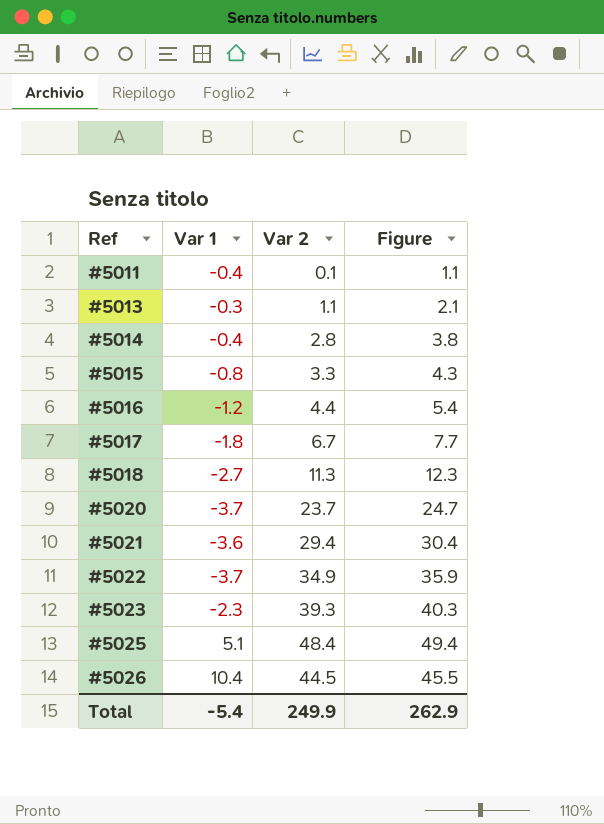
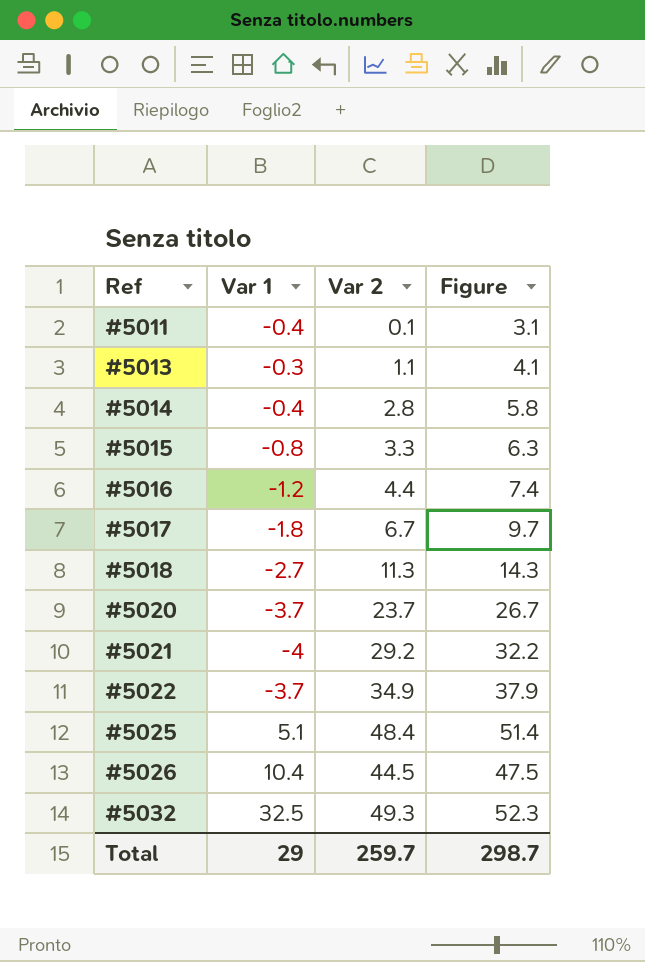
column Figure | formula: [Var 2] + 1 -> [Var 2] + 3
row #5023: -2.3 | 39.3 | 40.3 -> none
#5021 | Var 1: -3.6 -> -4
#5021 | Var 2: 29.4 -> 29.2
row #5032: none -> 32.5 | 49.3 | 52.3
Total | Var 1: -5.4 -> 29
Total | Var 2: 249.9 -> 259.7
Total | Figure: 262.9 -> 298.7

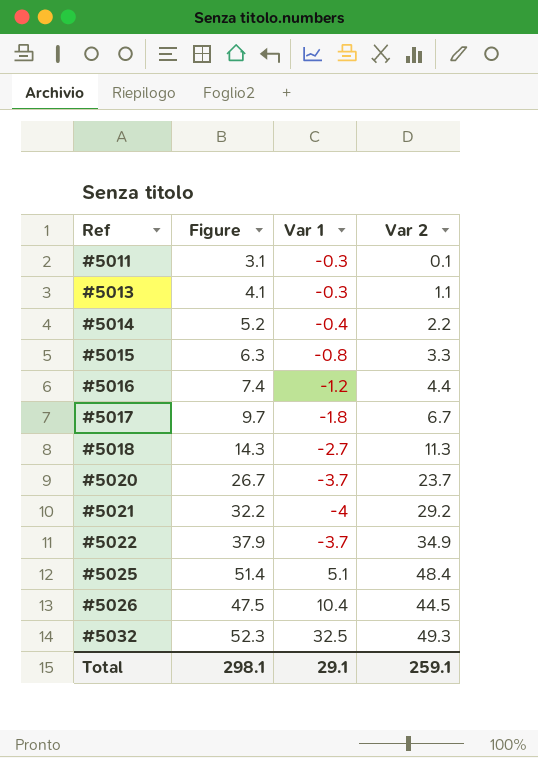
column Figure | position: 4 -> 2
#5011 | Var 1: -0.4 -> -0.3
#5014 | Figure: 5.8 -> 5.2
#5014 | Var 2: 2.8 -> 2.2
Total | Figure: 298.7 -> 298.1
Total | Var 1: 29 -> 29.1
Total | Var 2: 259.7 -> 259.1

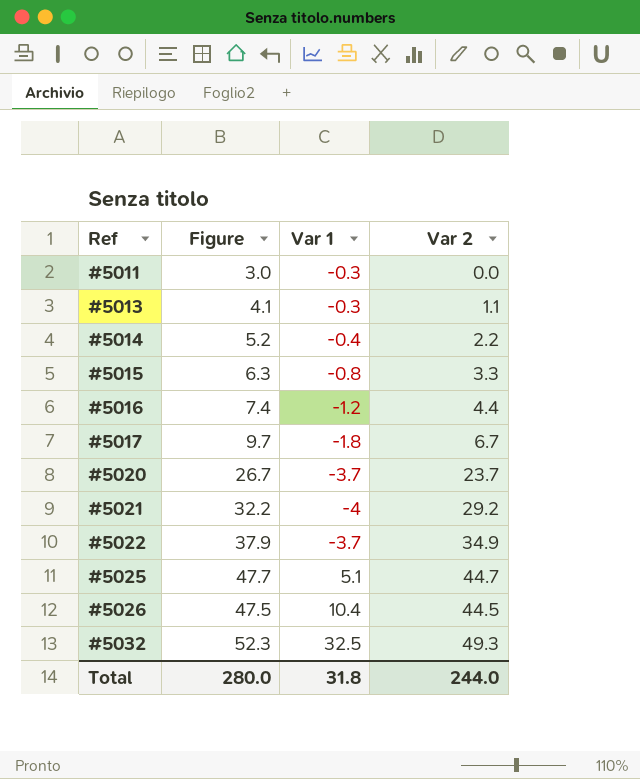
row #5018: 14.3 | -2.7 | 11.3 -> none
#5011 | Figure: 3.1 -> 3.0
#5011 | Var 2: 0.1 -> 0.0
#5025 | Figure: 51.4 -> 47.7
#5025 | Var 2: 48.4 -> 44.7
Total | Figure: 298.1 -> 280.0
Total | Var 1: 29.1 -> 31.8
Total | Var 2: 259.1 -> 244.0

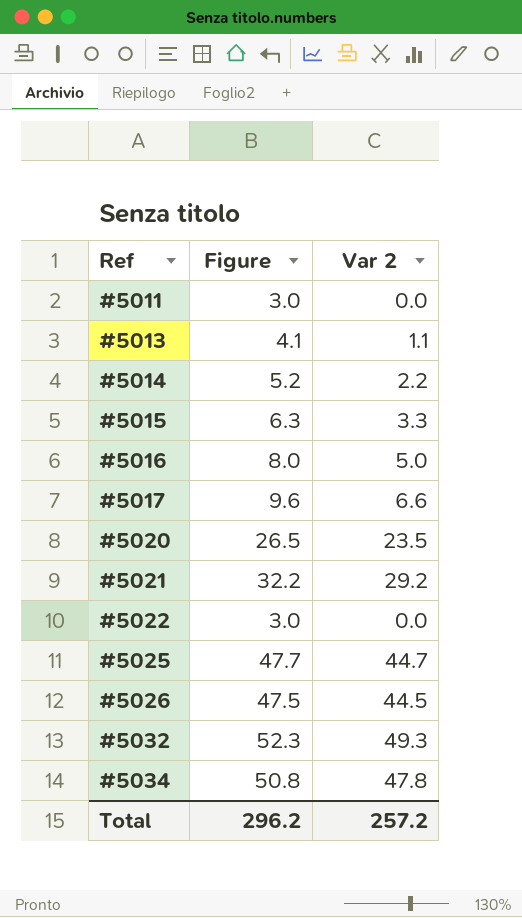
column Var 1 | position: 3 -> none
#5016 | Figure: 7.4 -> 8.0
#5016 | Var 2: 4.4 -> 5.0
#5017 | Figure: 9.7 -> 9.6
#5017 | Var 2: 6.7 -> 6.6
#5020 | Figure: 26.7 -> 26.5
#5020 | Var 2: 23.7 -> 23.5
#5022 | Figure: 37.9 -> 3.0
#5022 | Var 2: 34.9 -> 0.0
row #5034: none -> 50.8 | 47.8
Total | Figure: 280.0 -> 296.2
Total | Var 2: 244.0 -> 257.2

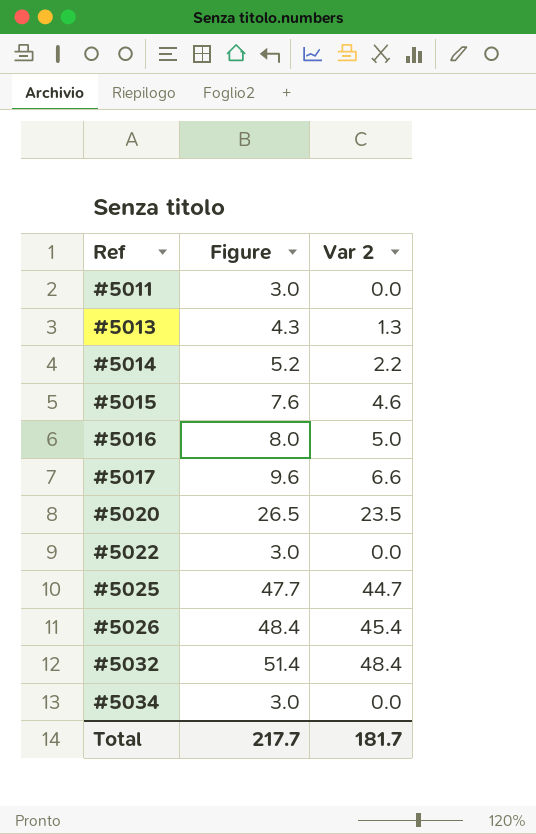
row #5021: 32.2 | 29.2 -> none
#5013 | Figure: 4.1 -> 4.3
#5013 | Var 2: 1.1 -> 1.3
#5015 | Figure: 6.3 -> 7.6
#5015 | Var 2: 3.3 -> 4.6
#5026 | Figure: 47.5 -> 48.4
#5026 | Var 2: 44.5 -> 45.4
#5032 | Figure: 52.3 -> 51.4
#5032 | Var 2: 49.3 -> 48.4
#5034 | Figure: 50.8 -> 3.0
#5034 | Var 2: 47.8 -> 0.0
Total | Figure: 296.2 -> 217.7
Total | Var 2: 257.2 -> 181.7

